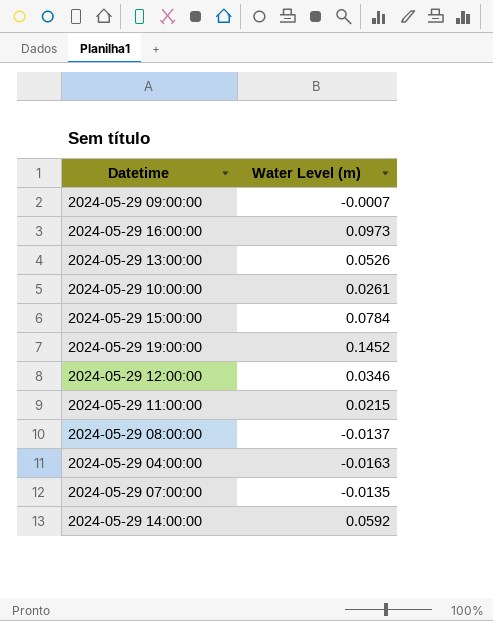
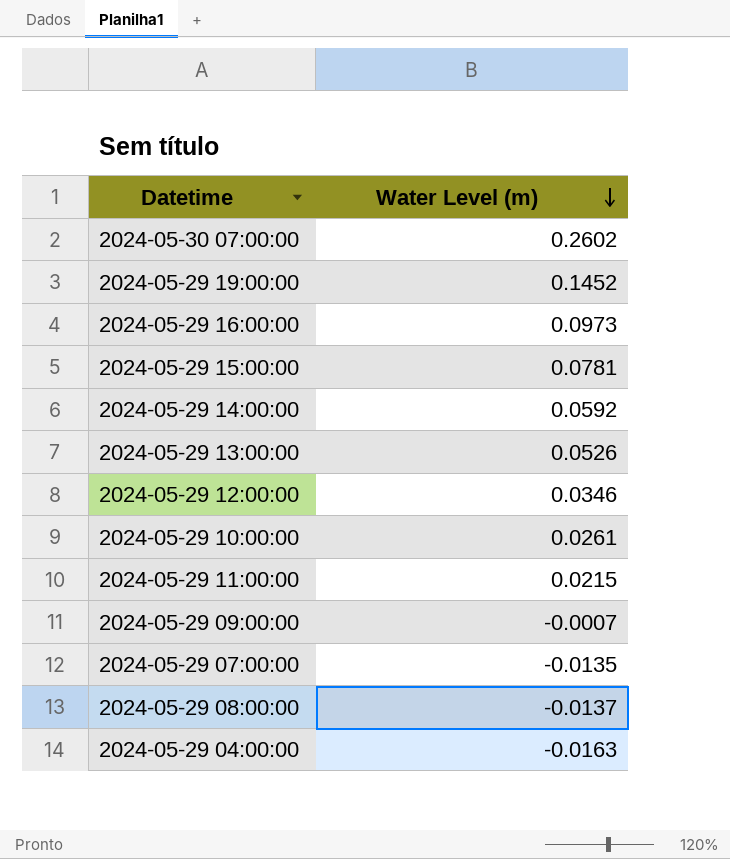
row order: none -> Water Level (m) descending
row 2024-05-30 07:00:00: none -> 0.2602
2024-05-29 15:00:00 | Water Level (m): 0.0784 -> 0.0781

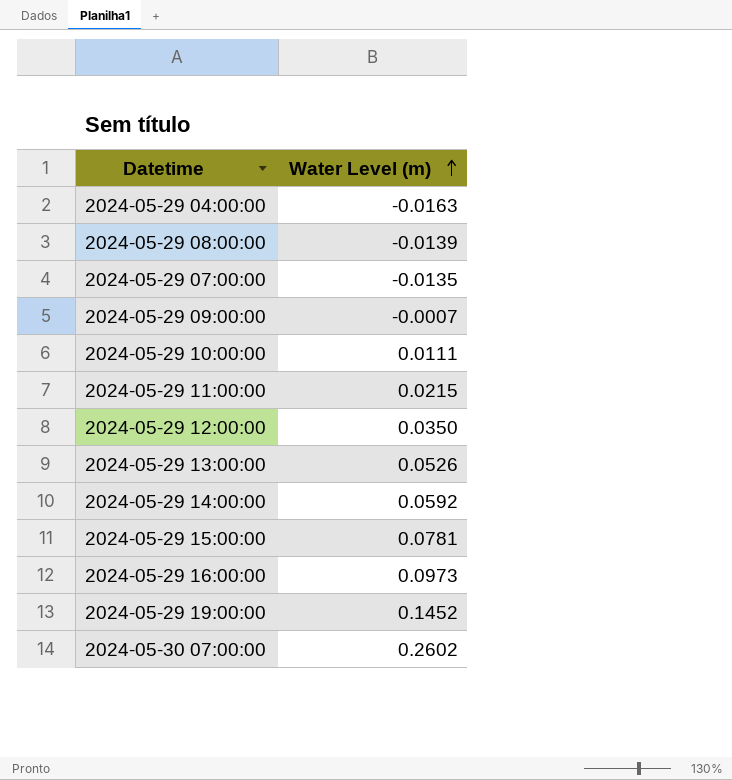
row order: Water Level (m) descending -> Water Level (m) ascending
2024-05-29 08:00:00 | Water Level (m): -0.0137 -> -0.0139
2024-05-29 10:00:00 | Water Level (m): 0.0261 -> 0.0111
2024-05-29 12:00:00 | Water Level (m): 0.0346 -> 0.0350

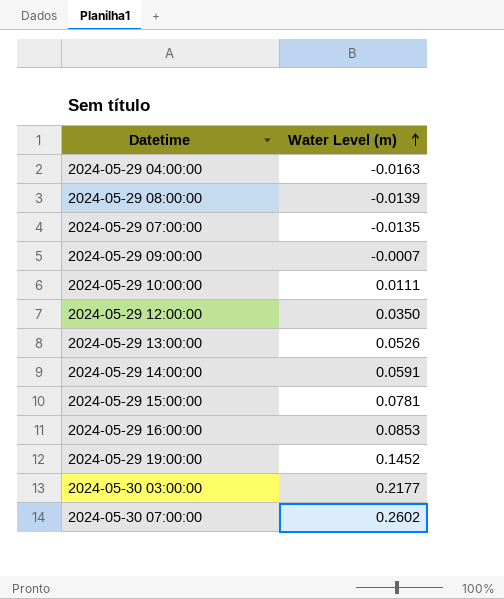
row 2024-05-29 11:00:00: 0.0215 -> none
2024-05-29 14:00:00 | Water Level (m): 0.0592 -> 0.0591
2024-05-29 16:00:00 | Water Level (m): 0.0973 -> 0.0853
row 2024-05-30 03:00:00: none -> 0.2177

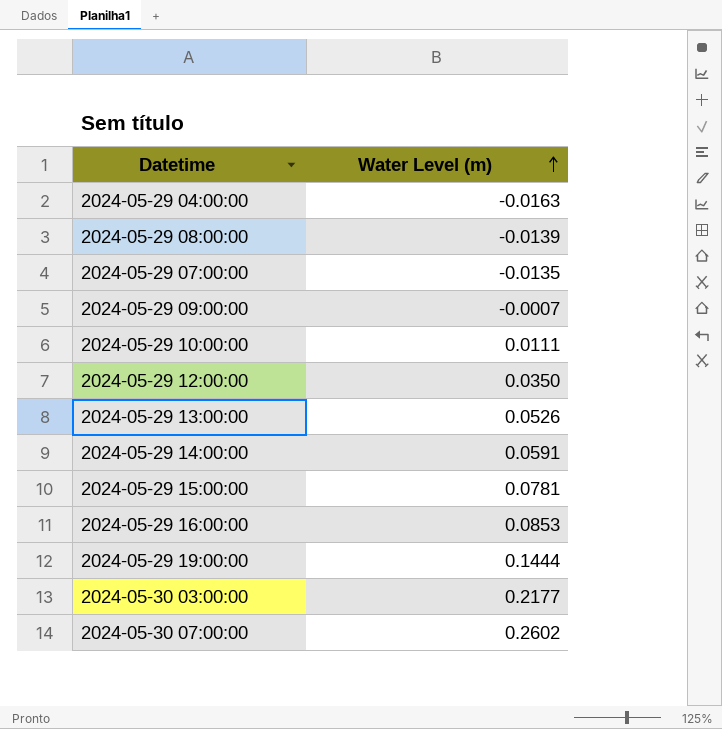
2024-05-29 19:00:00 | Water Level (m): 0.1452 -> 0.1444

